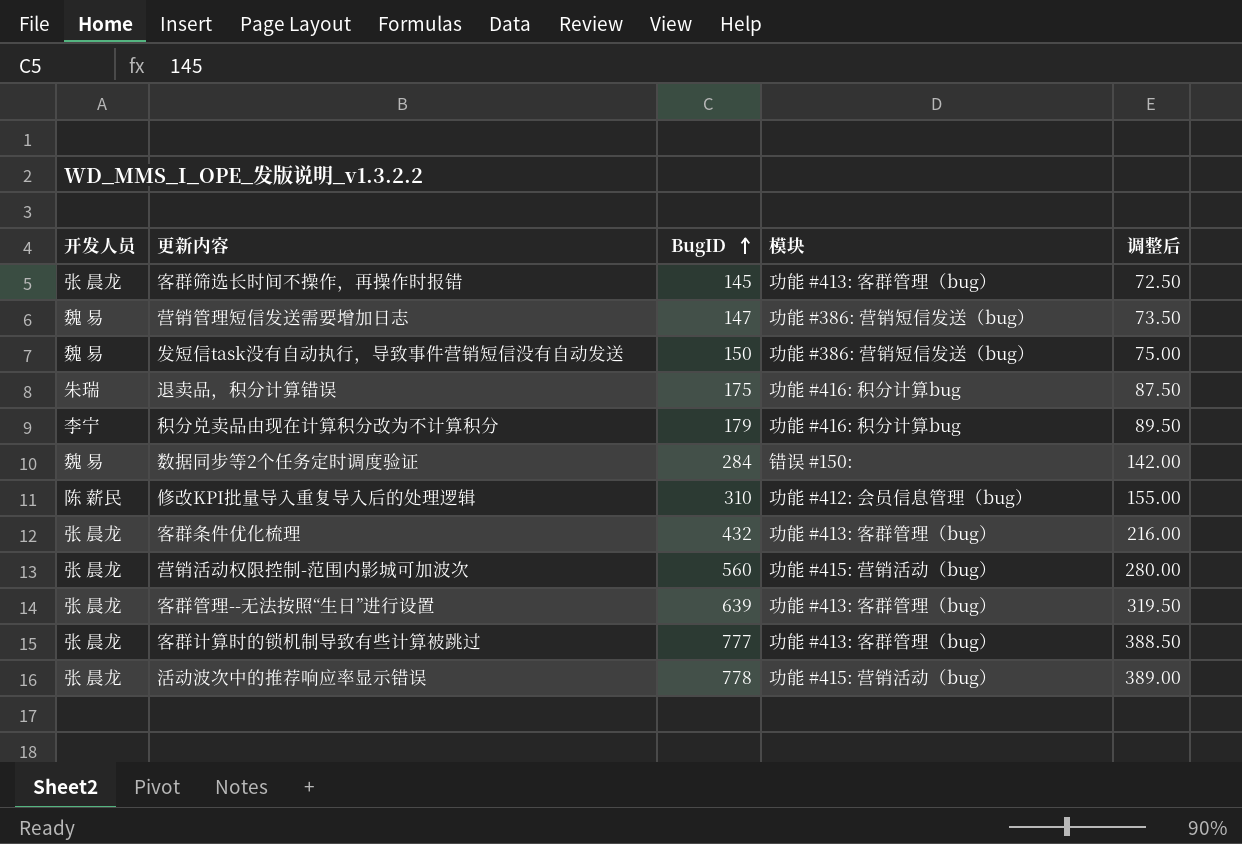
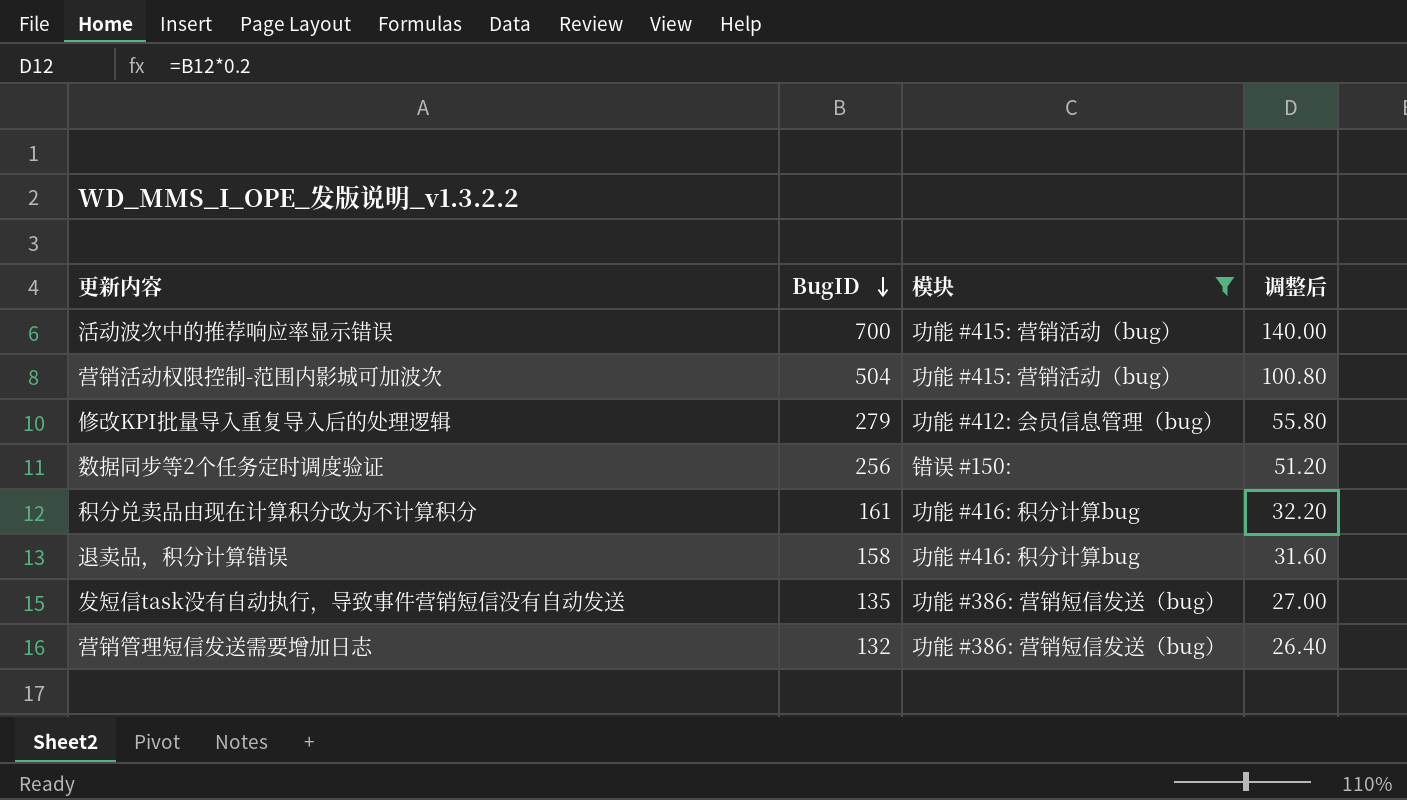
filter: none -> 模块 != 功能 #413: 客群管理（bug）
row order: BugID ascending -> BugID descending
column 开发人员 | position: 1 -> none
column 调整后 | formula: [BugID] * 0.5 -> [BugID] * 0.2
活动波次中的推荐响应率显示错误 | BugID: 778 -> 700
营销活动权限控制-范围内影城可加波次 | BugID: 560 -> 504
修改KPI批量导入重复导入后的处理逻辑 | BugID: 310 -> 279
数据同步等2个任务定时调度验证 | BugID: 284 -> 256
积分兑卖品由现在计算积分改为不计算积分 | BugID: 179 -> 161
退卖品，积分计算错误 | BugID: 175 -> 158
发短信task没有自动执行，导致事件营销短信没有自动发送 | BugID: 150 -> 135
营销管理短信发送需要增加日志 | BugID: 147 -> 132

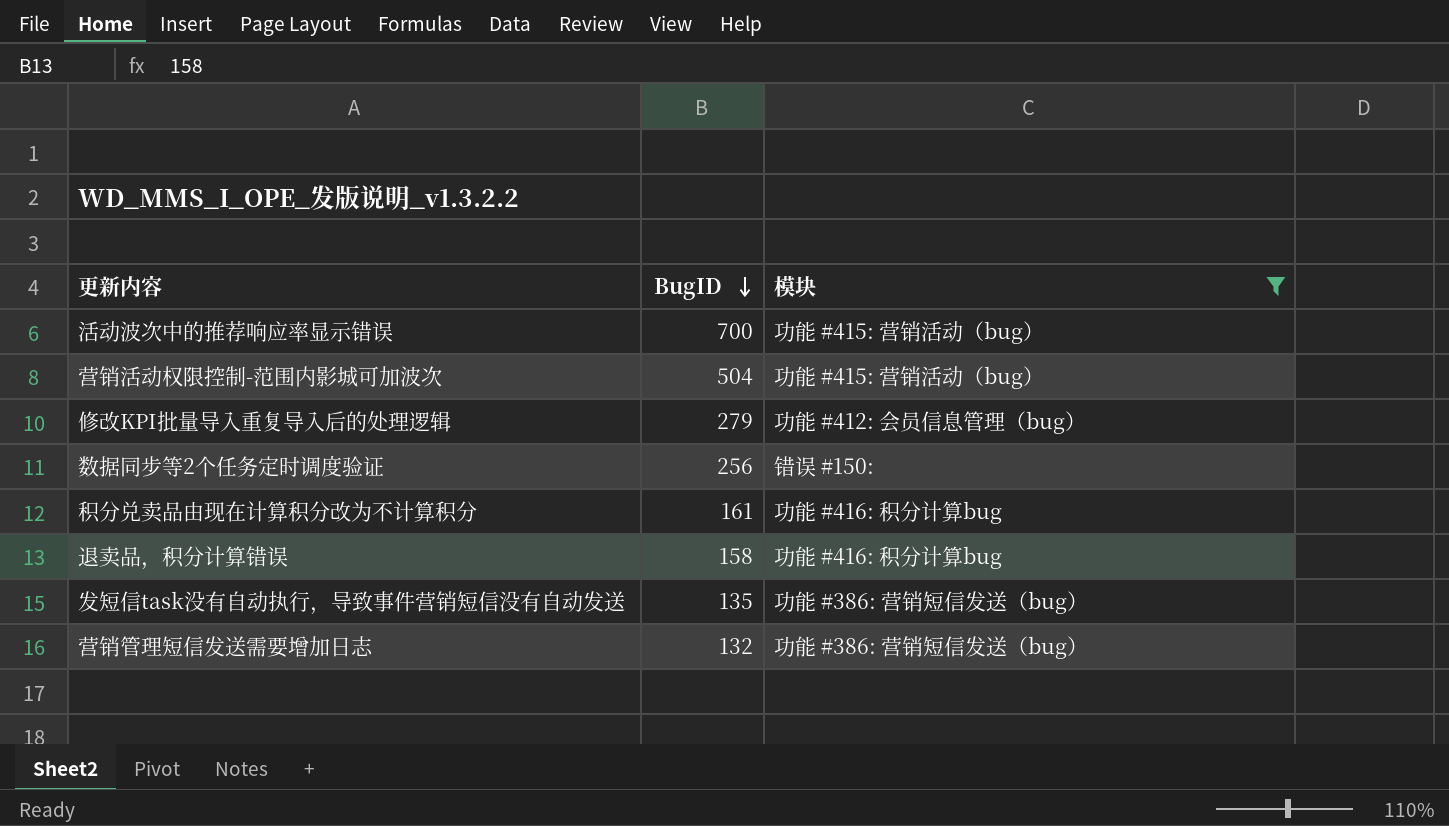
column 调整后 | formula: [BugID] * 0.2 -> none

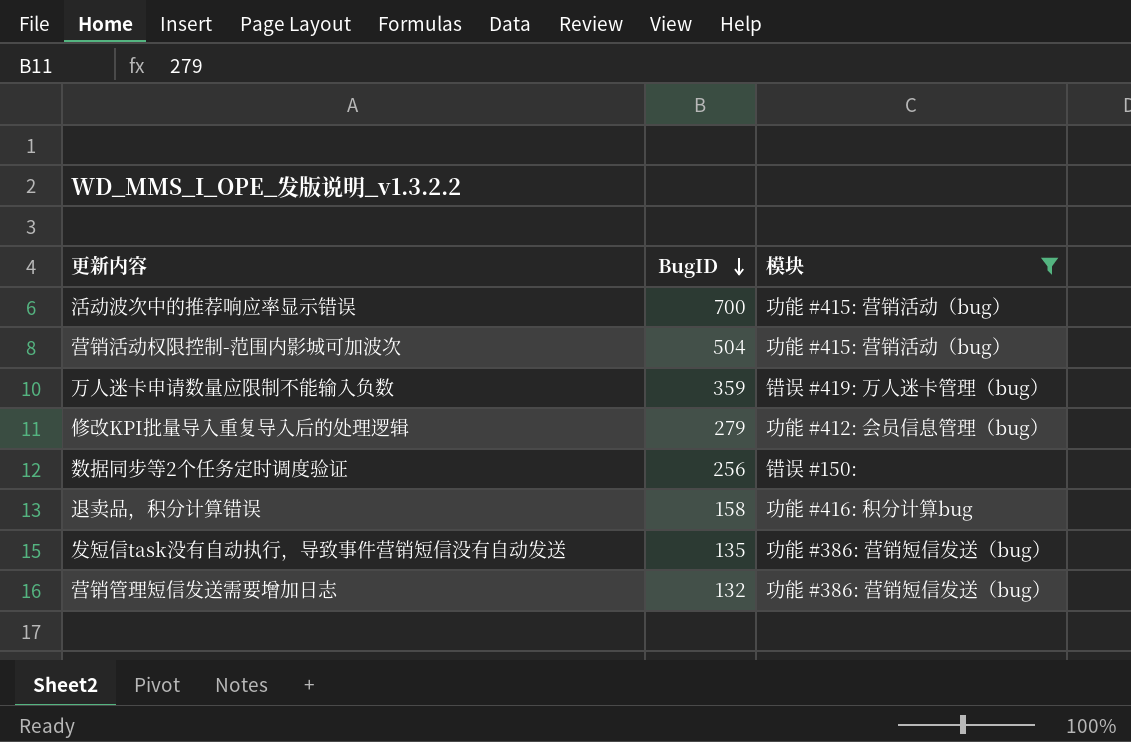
row 积分兑卖品由现在计算积分改为不计算积分: 161 | 功能 #416: 积分计算bug -> none
row 万人迷卡申请数量应限制不能输入负数: none -> 359 | 错误 #419: 万人迷卡管理（bug）

